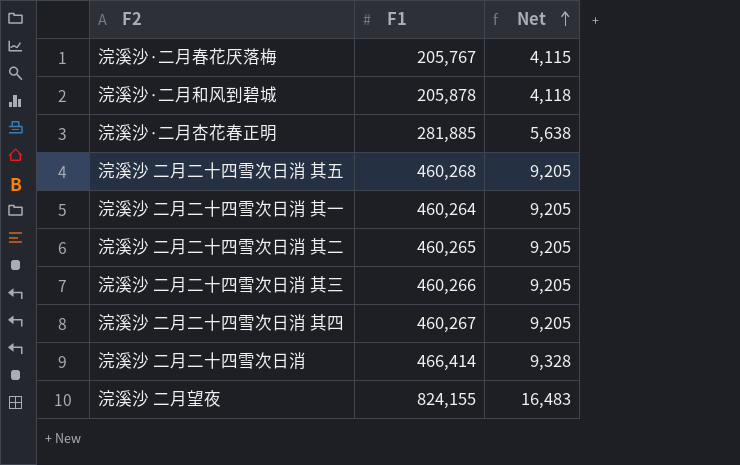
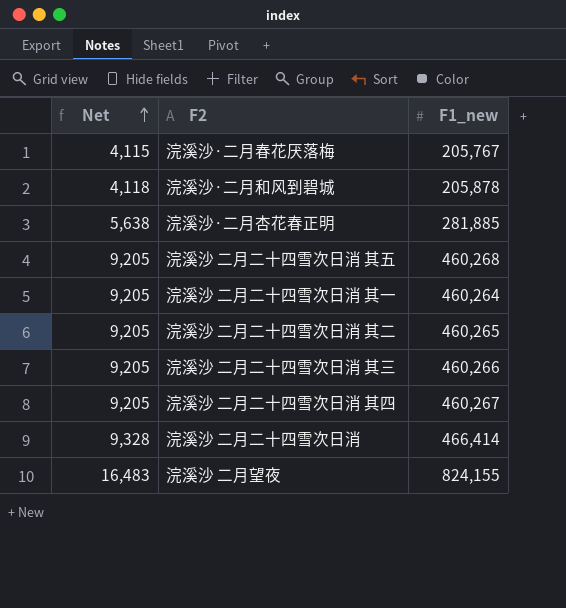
column Net | position: 3 -> 1
column name: F1 -> F1_new

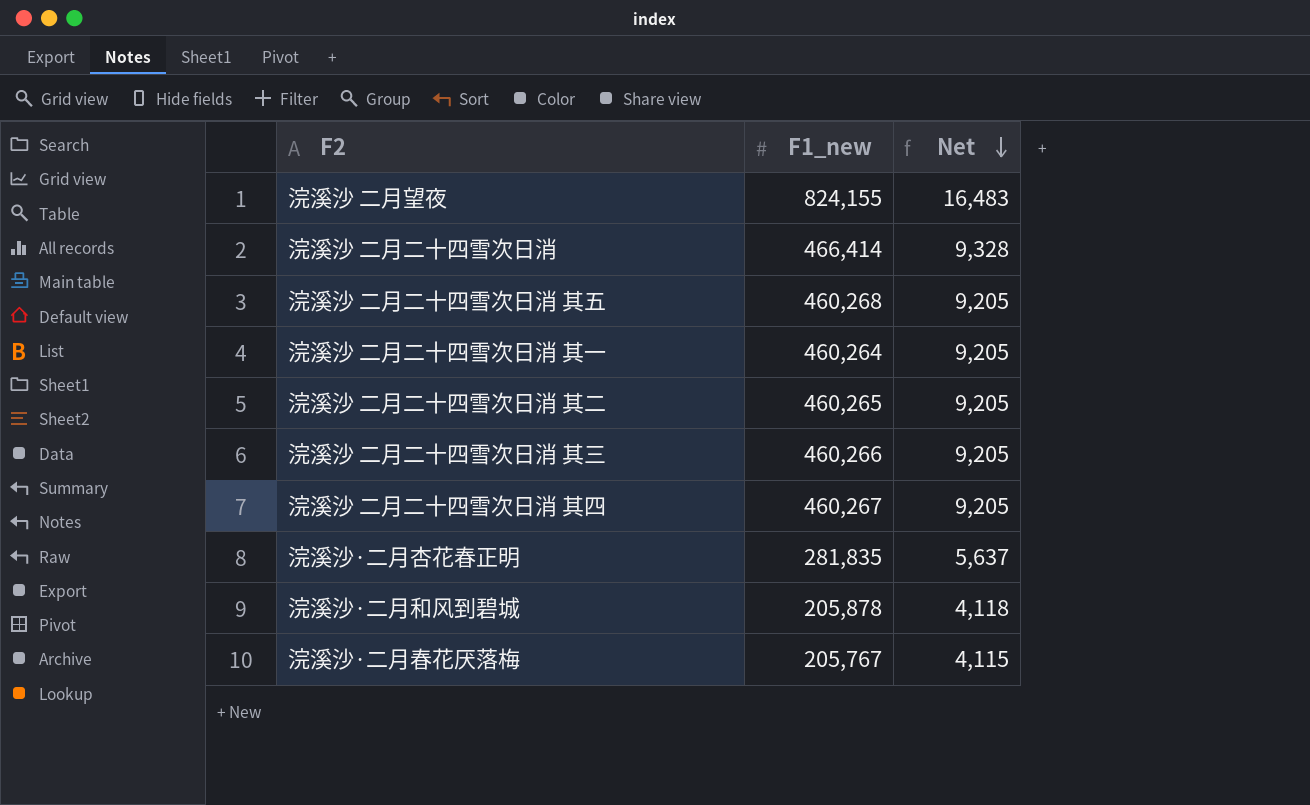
row order: Net ascending -> Net descending
column Net | position: 1 -> 3
浣溪沙·二月杏花春正明 | F1_new: 281,885 -> 281,835
浣溪沙·二月杏花春正明 | Net: 5,638 -> 5,637

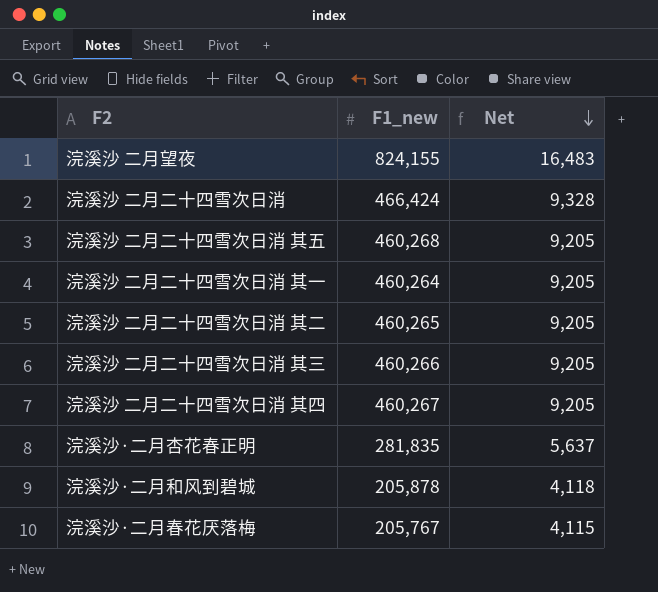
浣溪沙 二月二十四雪次日消 | F1_new: 466,414 -> 466,424

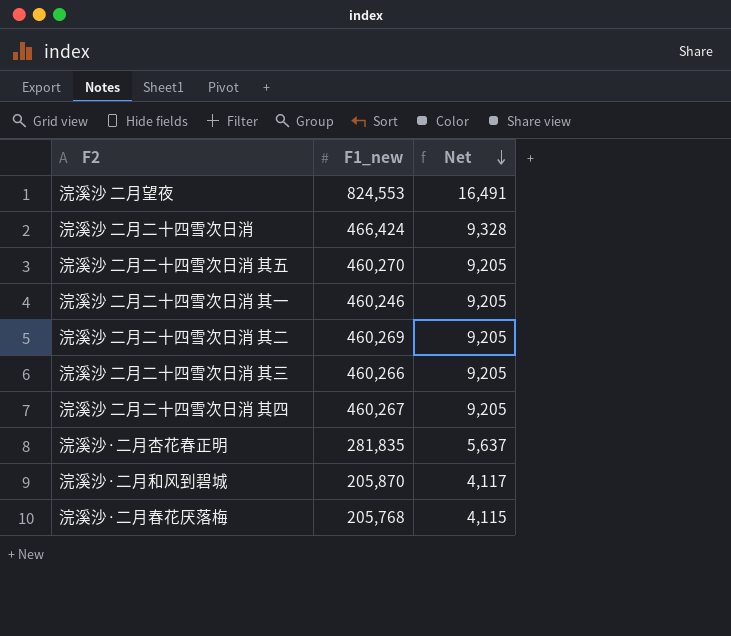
浣溪沙 二月望夜 | F1_new: 824,155 -> 824,553
浣溪沙 二月望夜 | Net: 16,483 -> 16,491
浣溪沙 二月二十四雪次日消 其五 | F1_new: 460,268 -> 460,270
浣溪沙 二月二十四雪次日消 其一 | F1_new: 460,264 -> 460,246
浣溪沙 二月二十四雪次日消 其二 | F1_new: 460,265 -> 460,269
浣溪沙·二月和风到碧城 | F1_new: 205,878 -> 205,870
浣溪沙·二月和风到碧城 | Net: 4,118 -> 4,117
浣溪沙·二月春花厌落梅 | F1_new: 205,767 -> 205,768

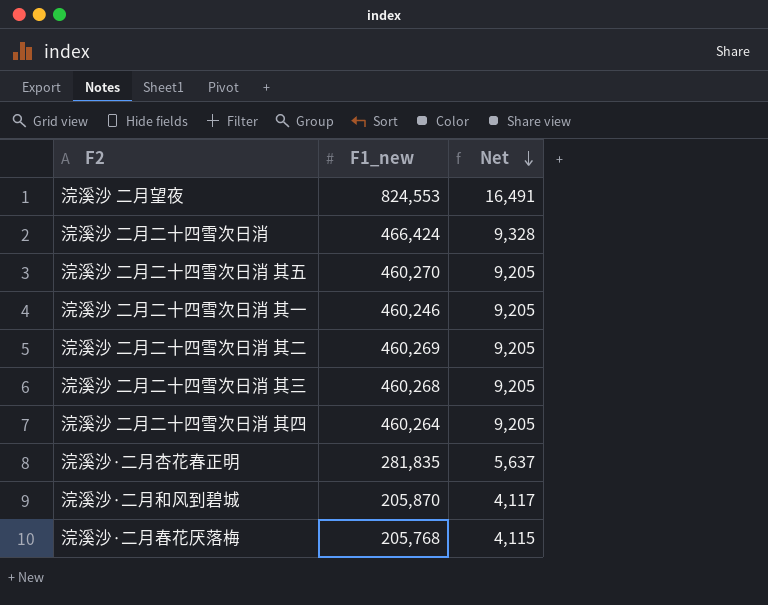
浣溪沙 二月二十四雪次日消 其三 | F1_new: 460,266 -> 460,268
浣溪沙 二月二十四雪次日消 其四 | F1_new: 460,267 -> 460,264

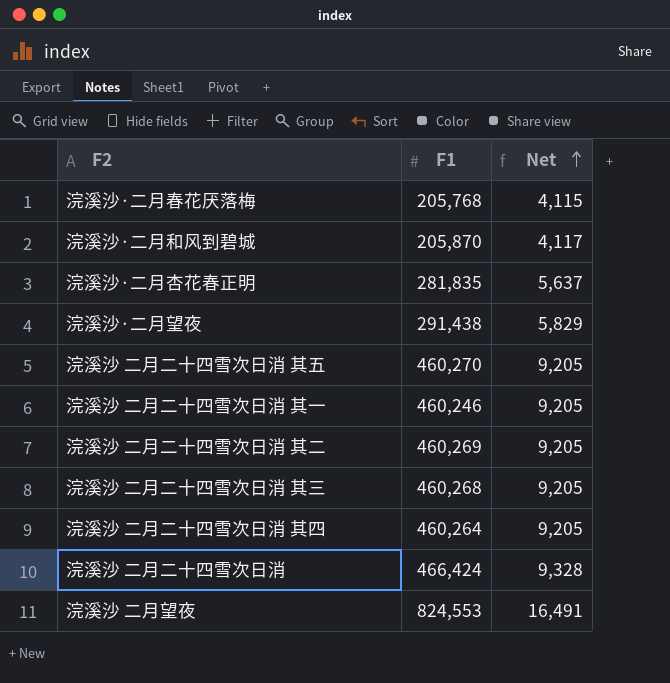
row order: Net descending -> Net ascending
column name: F1_new -> F1
row 浣溪沙·二月望夜: none -> 291,438 | 5,829

